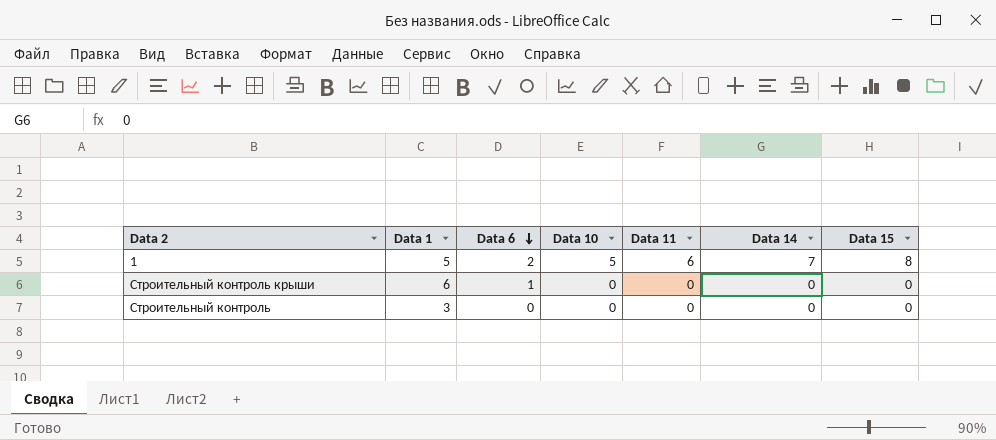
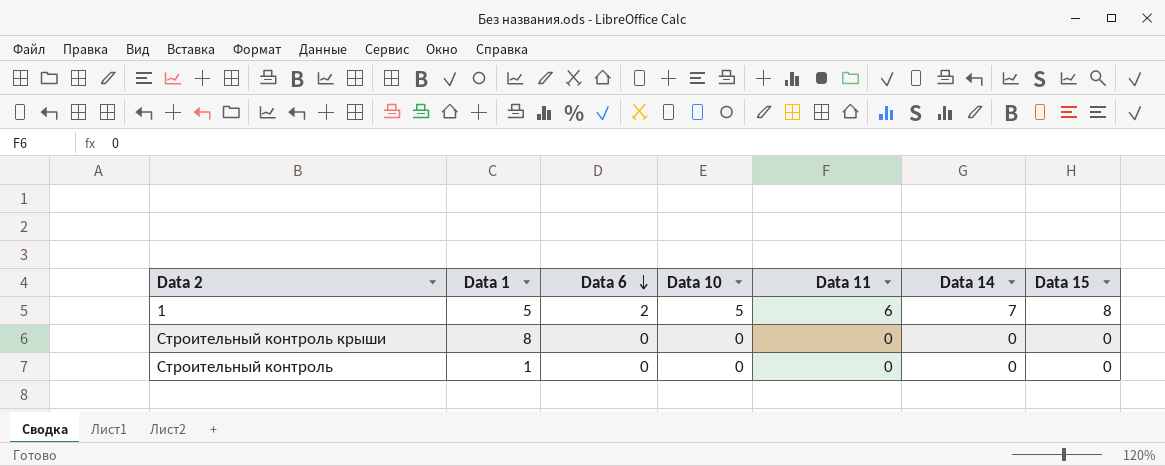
Строительный контроль крыши | Data 1: 6 -> 8
Строительный контроль крыши | Data 6: 1 -> 0
Строительный контроль | Data 1: 3 -> 1

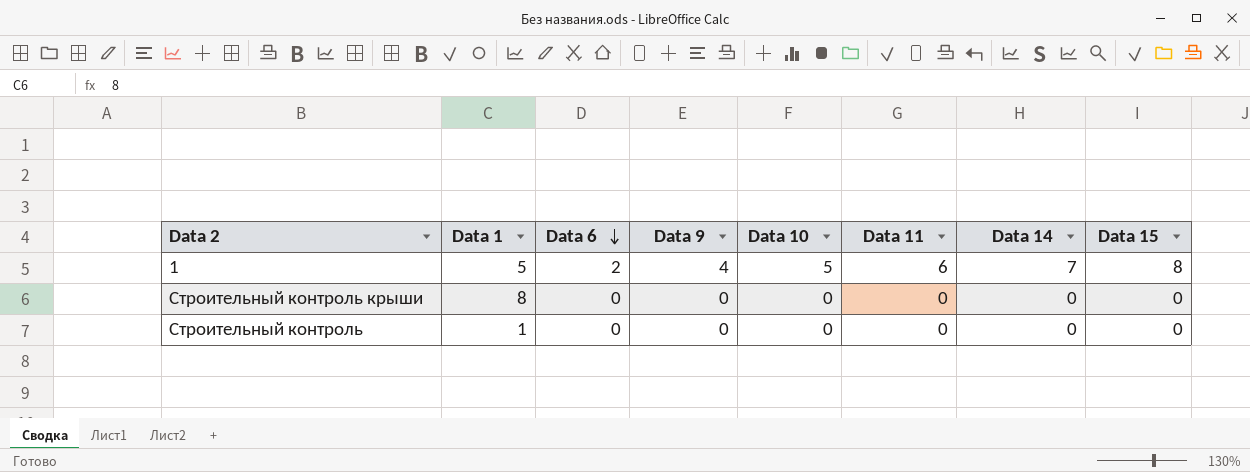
column Data 9 | position: none -> 4

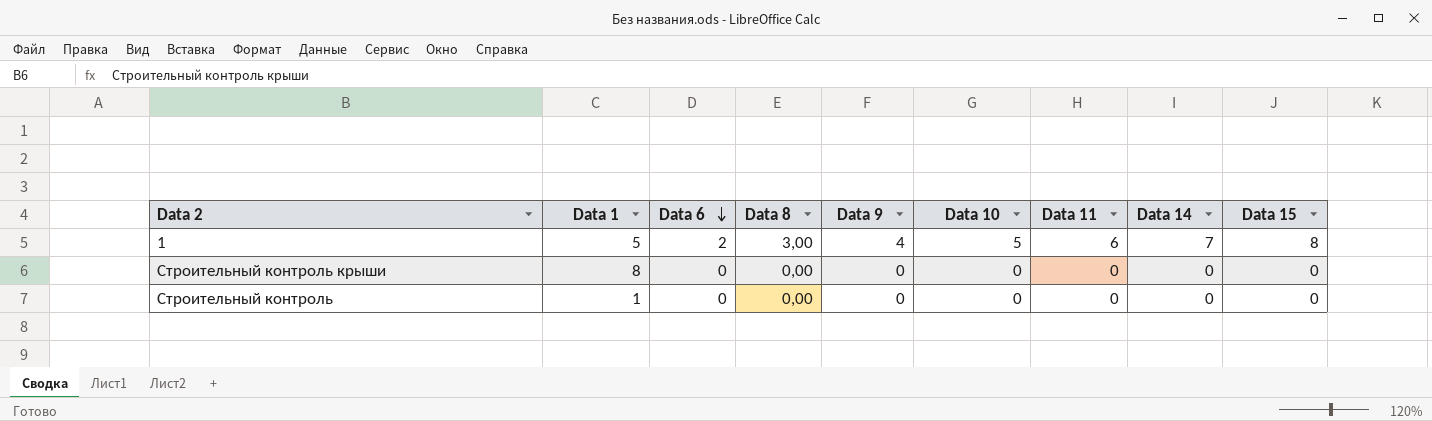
column Data 8 | position: none -> 4

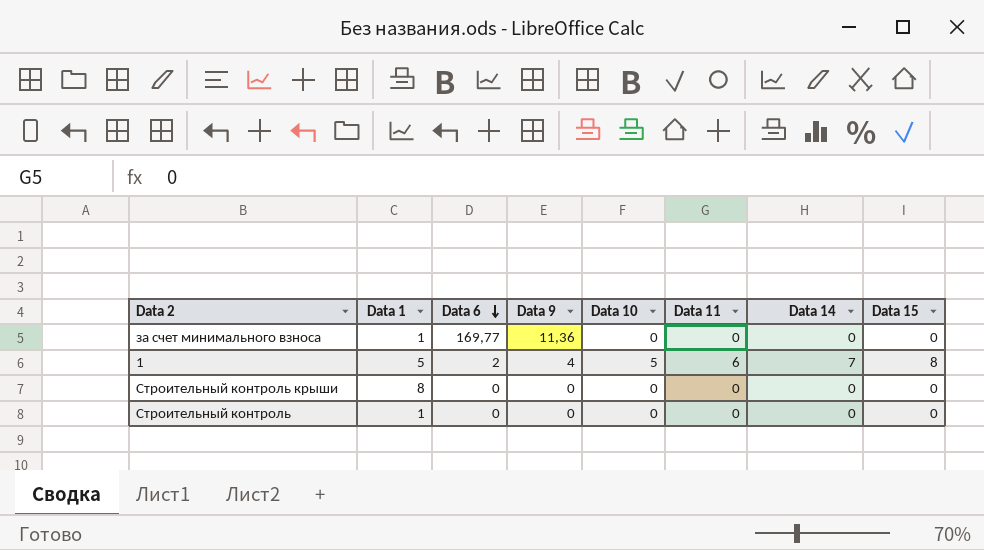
column Data 8 | position: 4 -> none
row за счет минимального взноса: none -> 1 | 169,77 | 11,36 | 0 | 0 | 0 | 0

